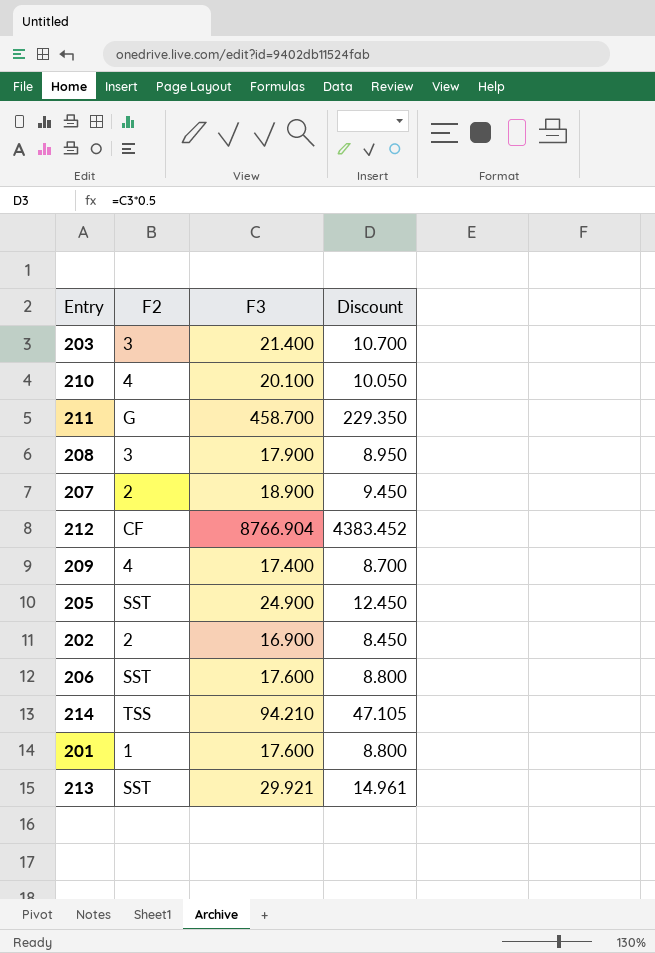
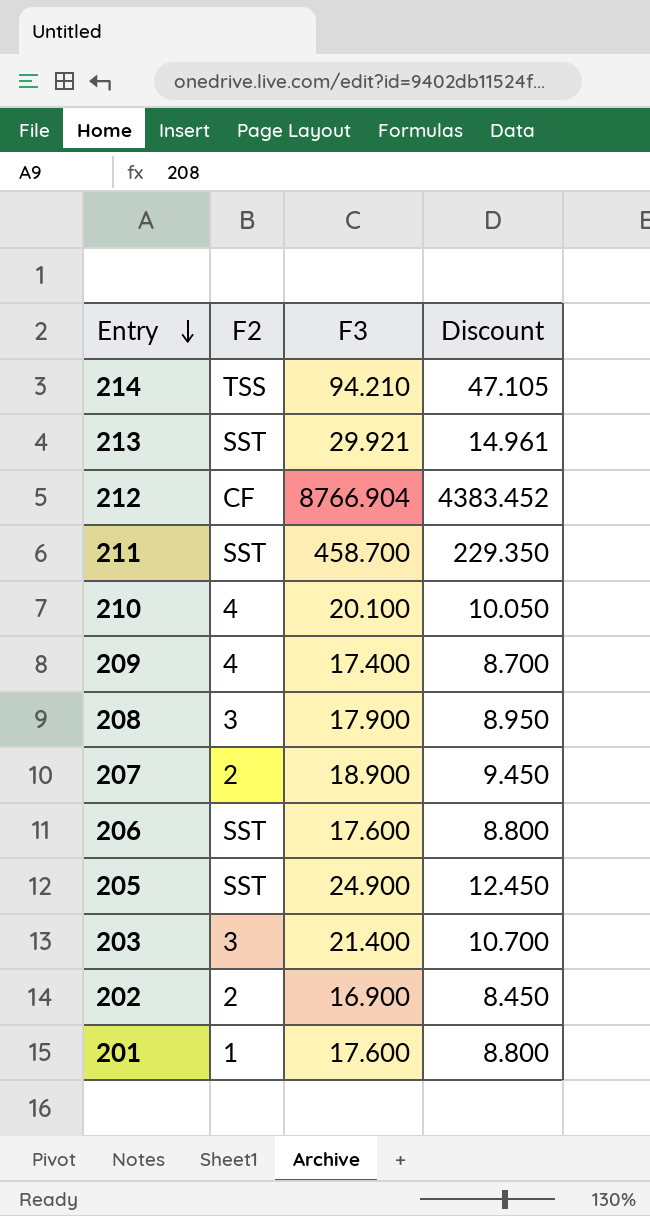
row order: none -> Entry descending
211 | F2: G -> SST

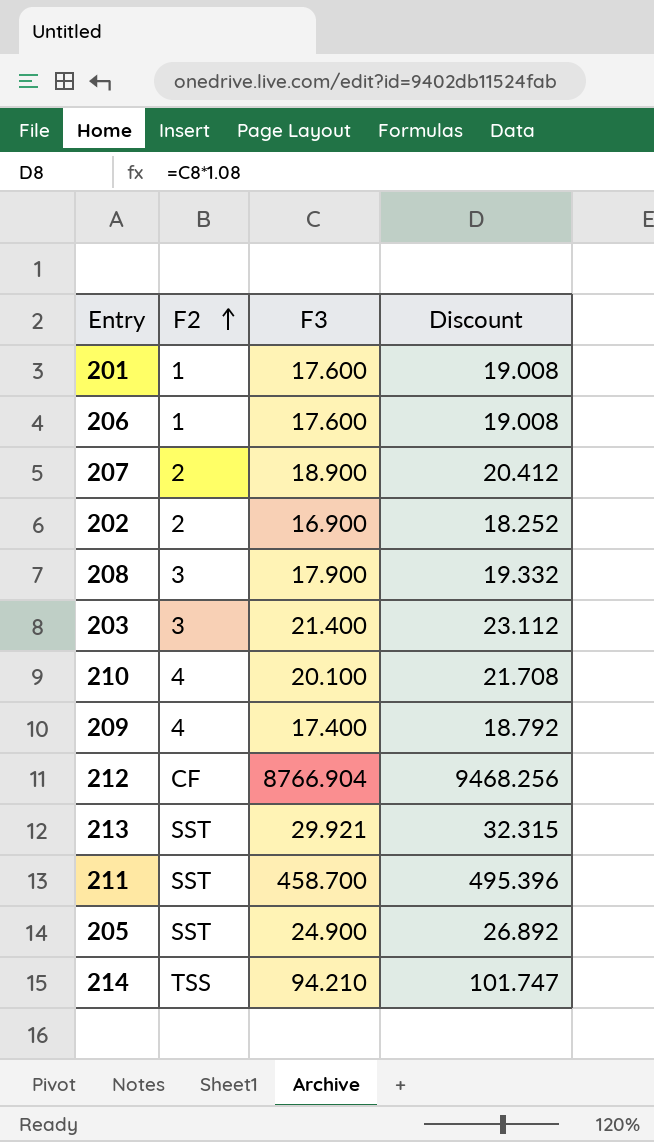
row order: Entry descending -> F2 ascending
column Discount | formula: [F3] * 0.5 -> [F3] * 1.08
206 | F2: SST -> 1

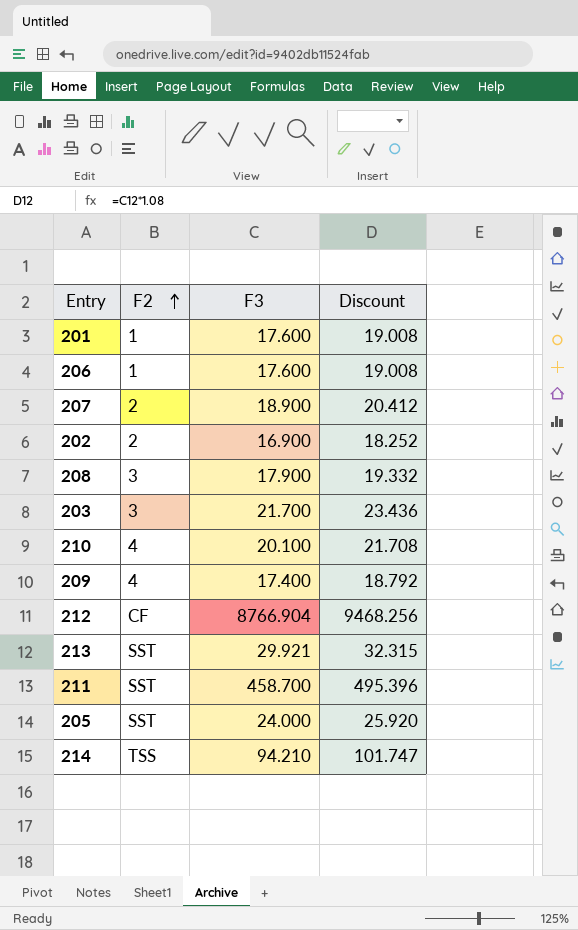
203 | F3: 21.400 -> 21.700
203 | Discount: 23.112 -> 23.436
205 | F3: 24.900 -> 24.000
205 | Discount: 26.892 -> 25.920

